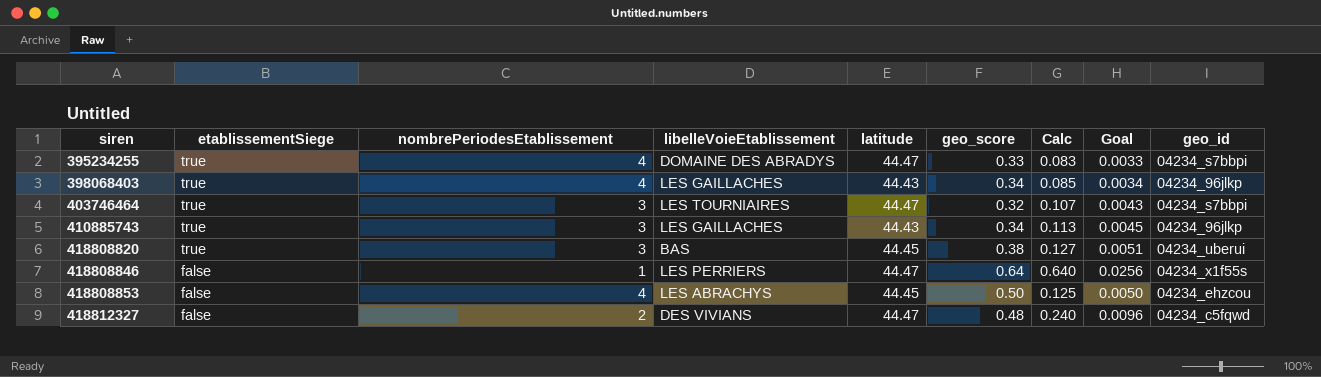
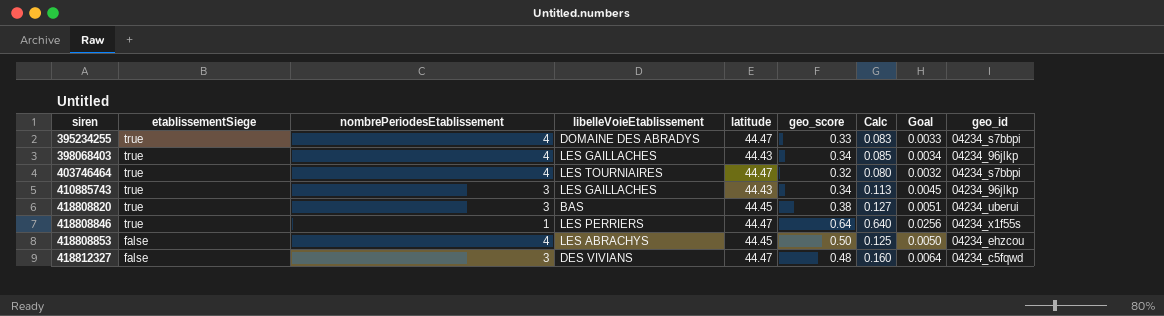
403746464 | nombrePeriodesEtablissement: 3 -> 4
403746464 | Calc: 0.107 -> 0.080
403746464 | Goal: 0.0043 -> 0.0032
418808846 | etablissementSiege: false -> true
418812327 | nombrePeriodesEtablissement: 2 -> 3
418812327 | Calc: 0.240 -> 0.160
418812327 | Goal: 0.0096 -> 0.0064

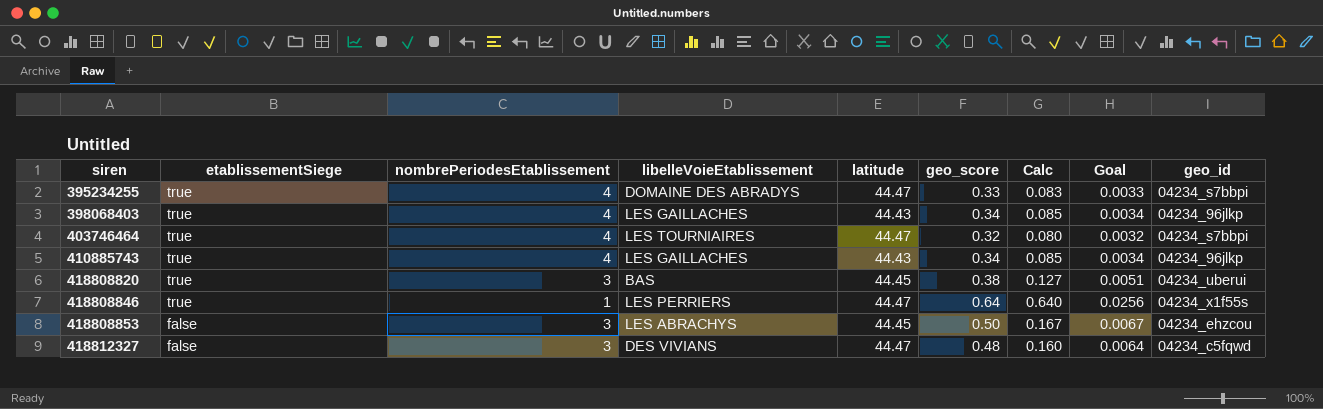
410885743 | nombrePeriodesEtablissement: 3 -> 4
410885743 | Calc: 0.113 -> 0.085
410885743 | Goal: 0.0045 -> 0.0034
418808853 | nombrePeriodesEtablissement: 4 -> 3
418808853 | Calc: 0.125 -> 0.167
418808853 | Goal: 0.0050 -> 0.0067

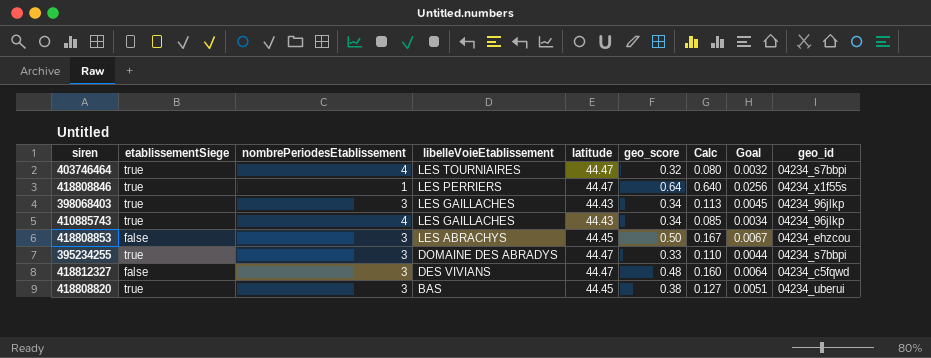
row order: siren ascending -> libelleVoieEtablissement descending
398068403 | nombrePeriodesEtablissement: 4 -> 3
398068403 | Calc: 0.085 -> 0.113
398068403 | Goal: 0.0034 -> 0.0045
395234255 | nombrePeriodesEtablissement: 4 -> 3
395234255 | Calc: 0.083 -> 0.110
395234255 | Goal: 0.0033 -> 0.0044

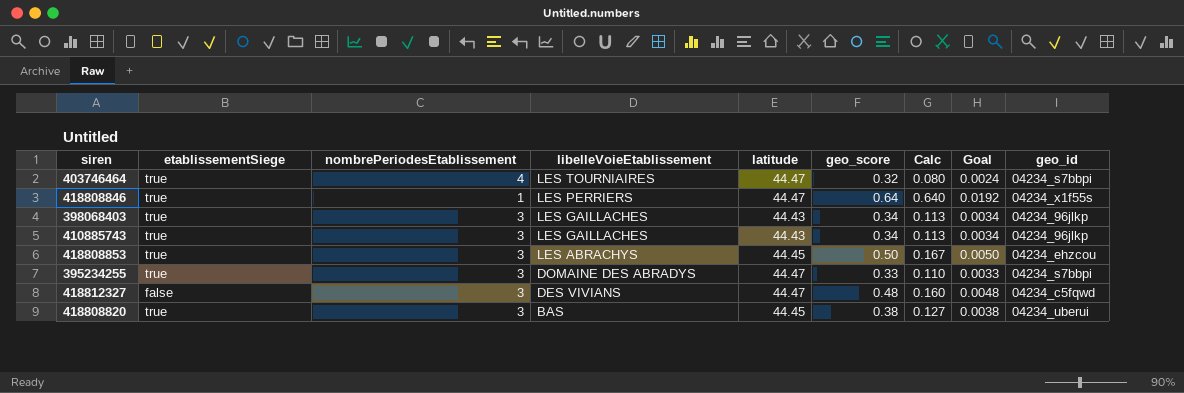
column Goal | formula: [Calc] * 0.04 -> [Calc] * 0.03
410885743 | nombrePeriodesEtablissement: 4 -> 3
410885743 | Calc: 0.085 -> 0.113
418808853 | etablissementSiege: false -> true

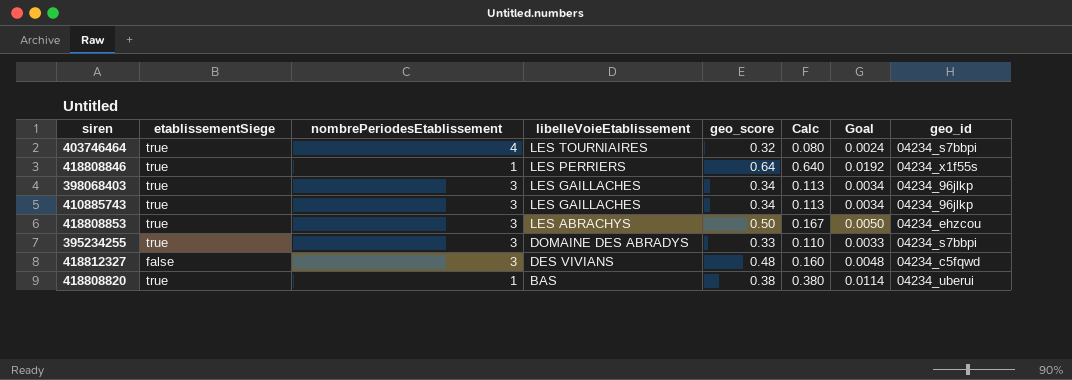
column latitude | position: 5 -> none
418808820 | nombrePeriodesEtablissement: 3 -> 1
418808820 | Calc: 0.127 -> 0.380
418808820 | Goal: 0.0038 -> 0.0114

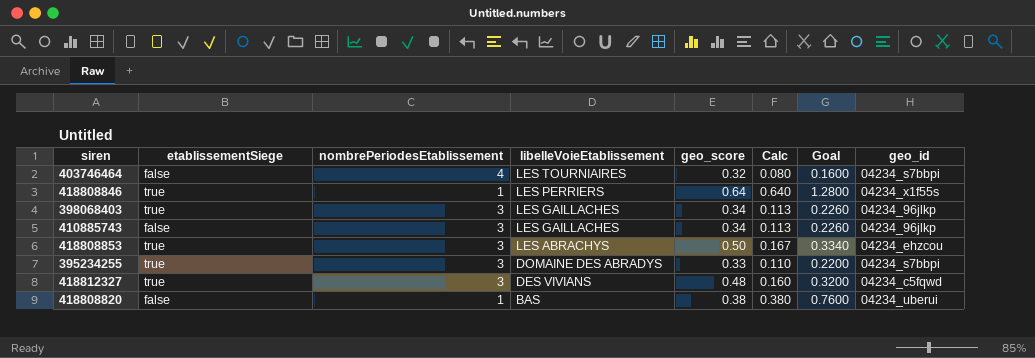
column Goal | formula: [Calc] * 0.03 -> [Calc] * 2
403746464 | etablissementSiege: true -> false
410885743 | etablissementSiege: true -> false
418812327 | etablissementSiege: false -> true
418808820 | etablissementSiege: true -> false

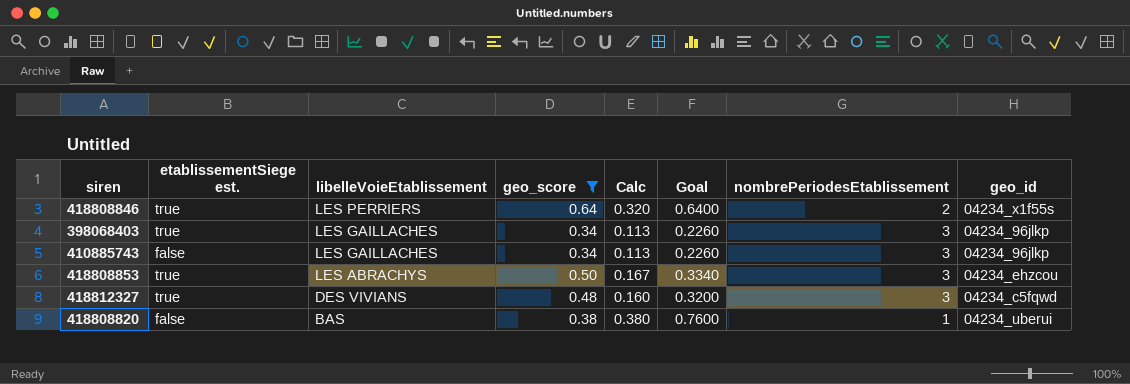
filter: none -> geo_score >= 0.34
column name: etablissementSiege -> etablissementSiege est.
column nombrePeriodesEtablissement | position: 3 -> 7
418808846 | Calc: 0.640 -> 0.320
418808846 | Goal: 1.2800 -> 0.6400
418808846 | nombrePeriodesEtablissement: 1 -> 2

